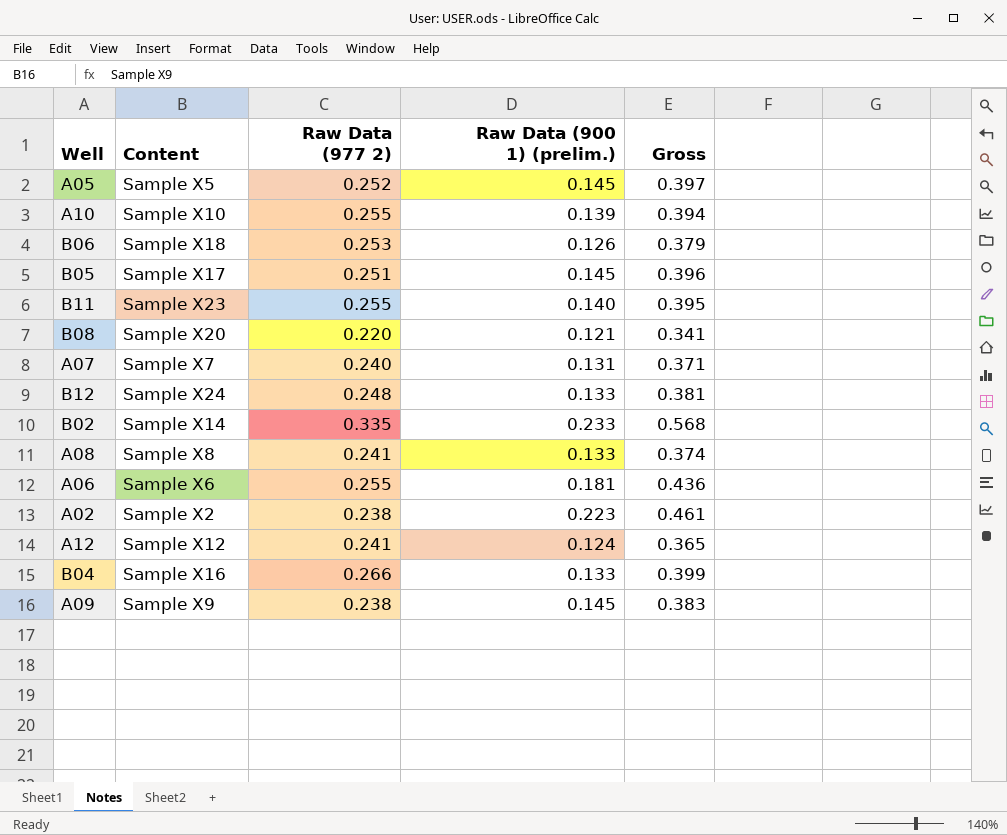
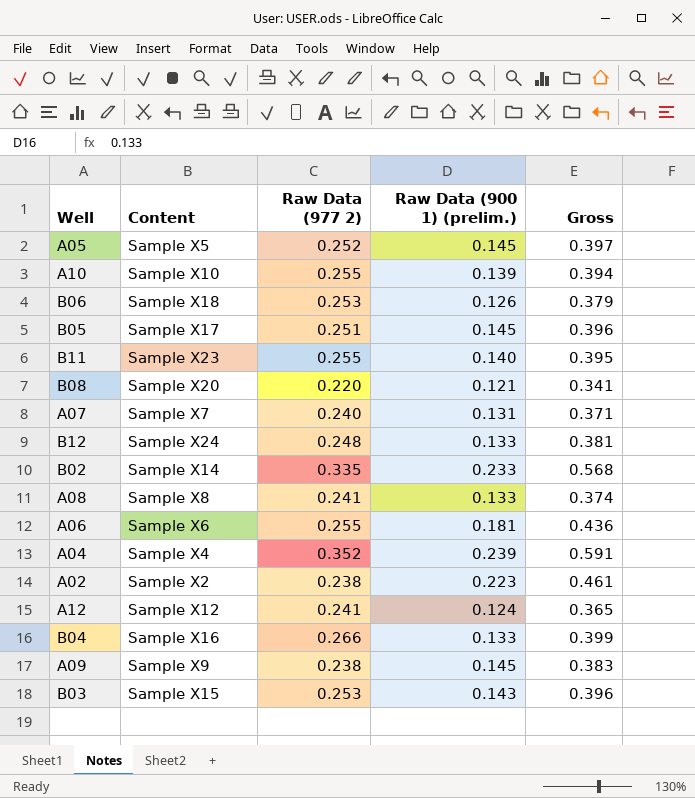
row A04: none -> Sample X4 | 0.352 | 0.239 | 0.591
row B03: none -> Sample X15 | 0.253 | 0.143 | 0.396

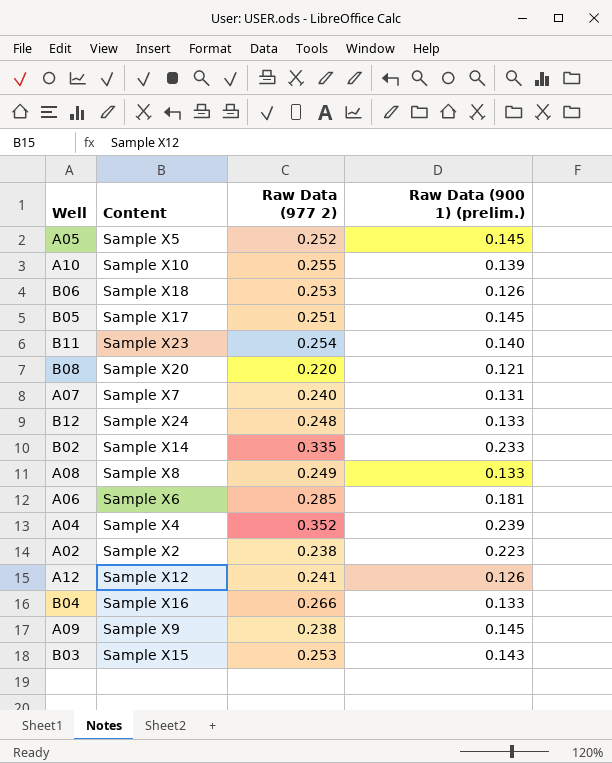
column Gross | formula: [Raw Data (977 2)] + [Raw Data (900 1) (prelim.)] -> none
B11 | Raw Data (977 2): 0.255 -> 0.254
A08 | Raw Data (977 2): 0.241 -> 0.249
A06 | Raw Data (977 2): 0.255 -> 0.285
A12 | Raw Data (900 1) (prelim.): 0.124 -> 0.126

